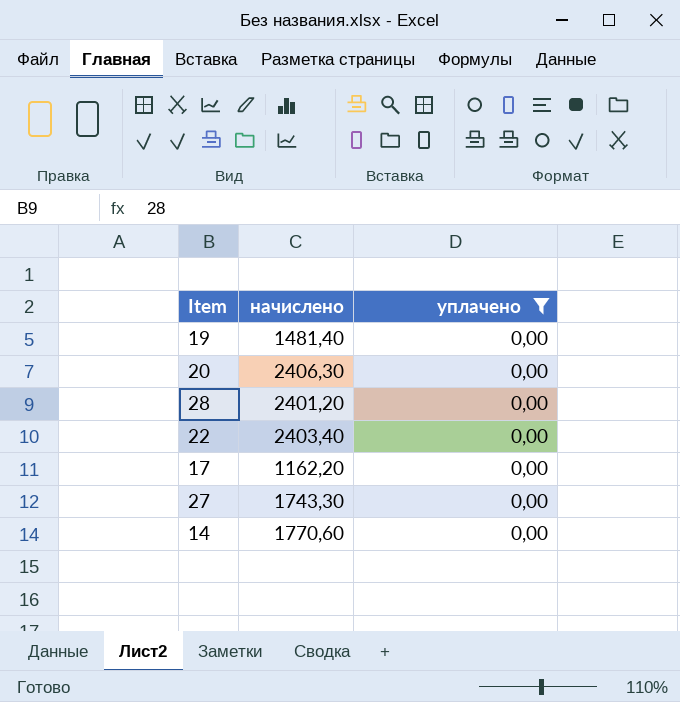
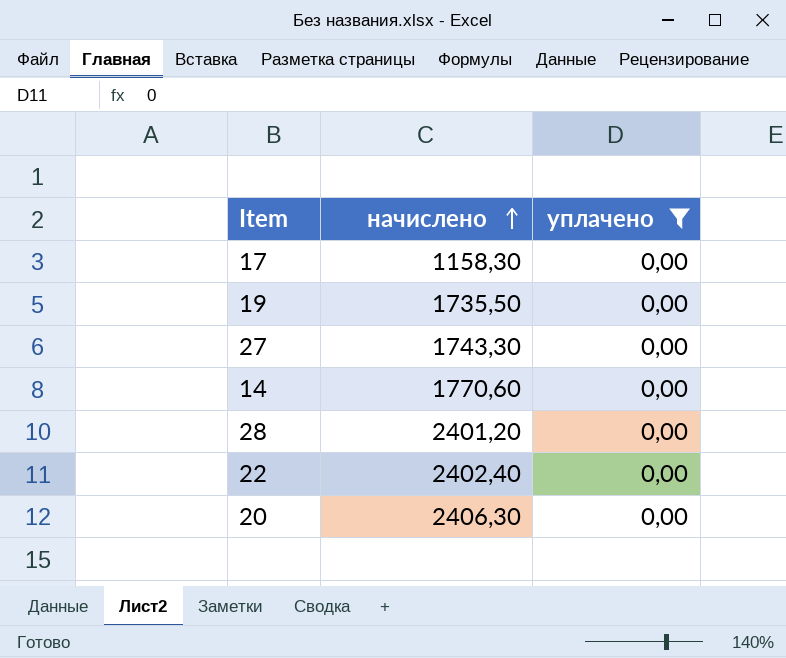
row order: none -> начислено ascending
17 | начислено: 1162,20 -> 1158,30
19 | начислено: 1481,40 -> 1735,50
22 | начислено: 2403,40 -> 2402,40

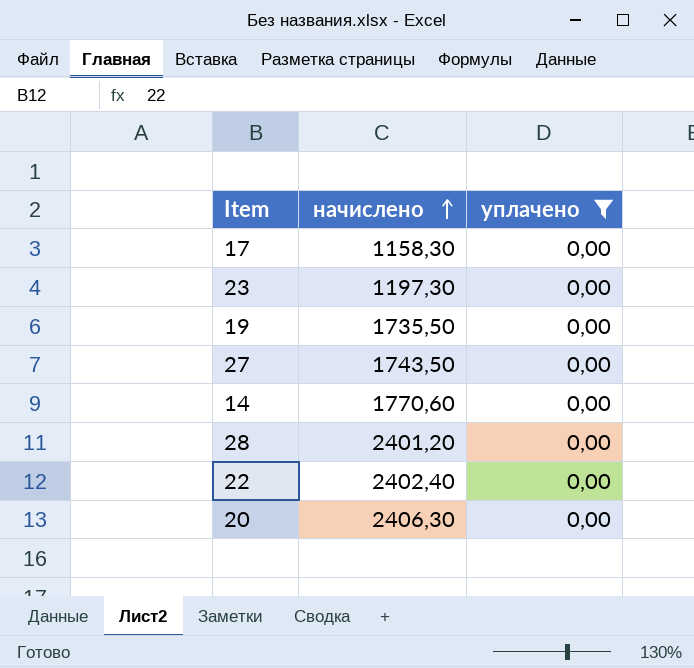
row 23: none -> 1197,30 | 0,00
27 | начислено: 1743,30 -> 1743,50

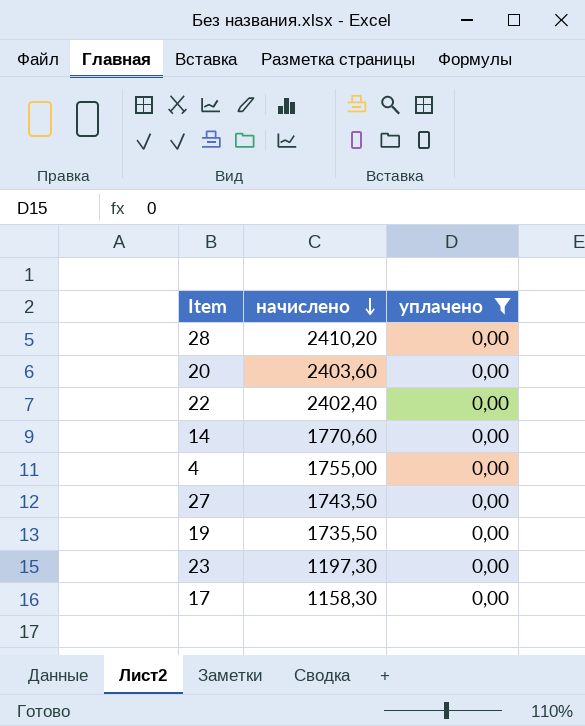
row order: начислено ascending -> начислено descending
28 | начислено: 2401,20 -> 2410,20
20 | начислено: 2406,30 -> 2403,60
row 4: none -> 1755,00 | 0,00

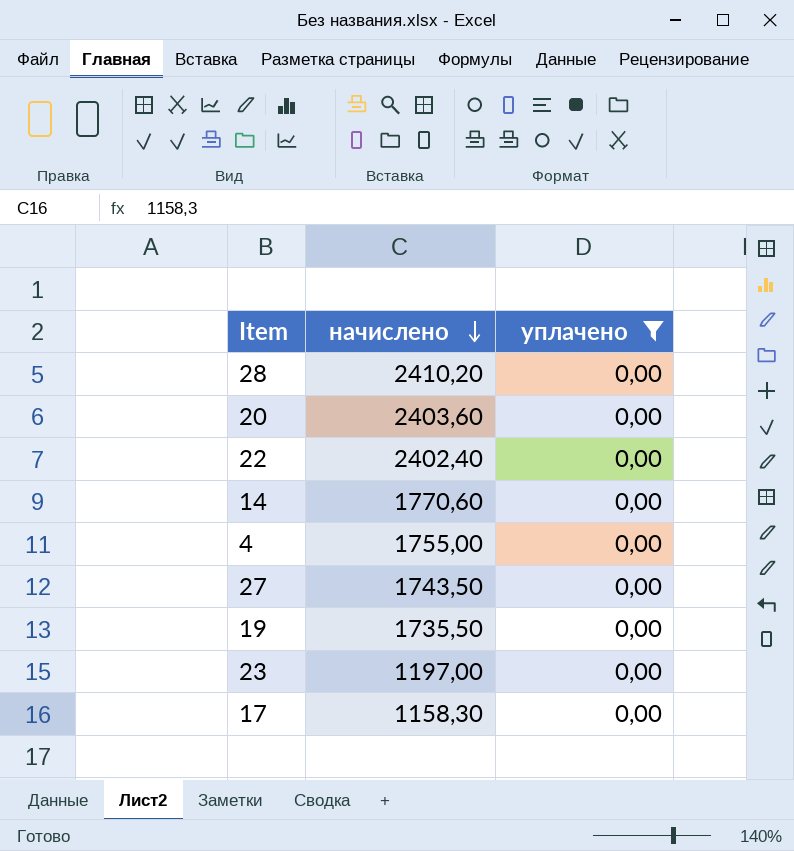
23 | начислено: 1197,30 -> 1197,00

